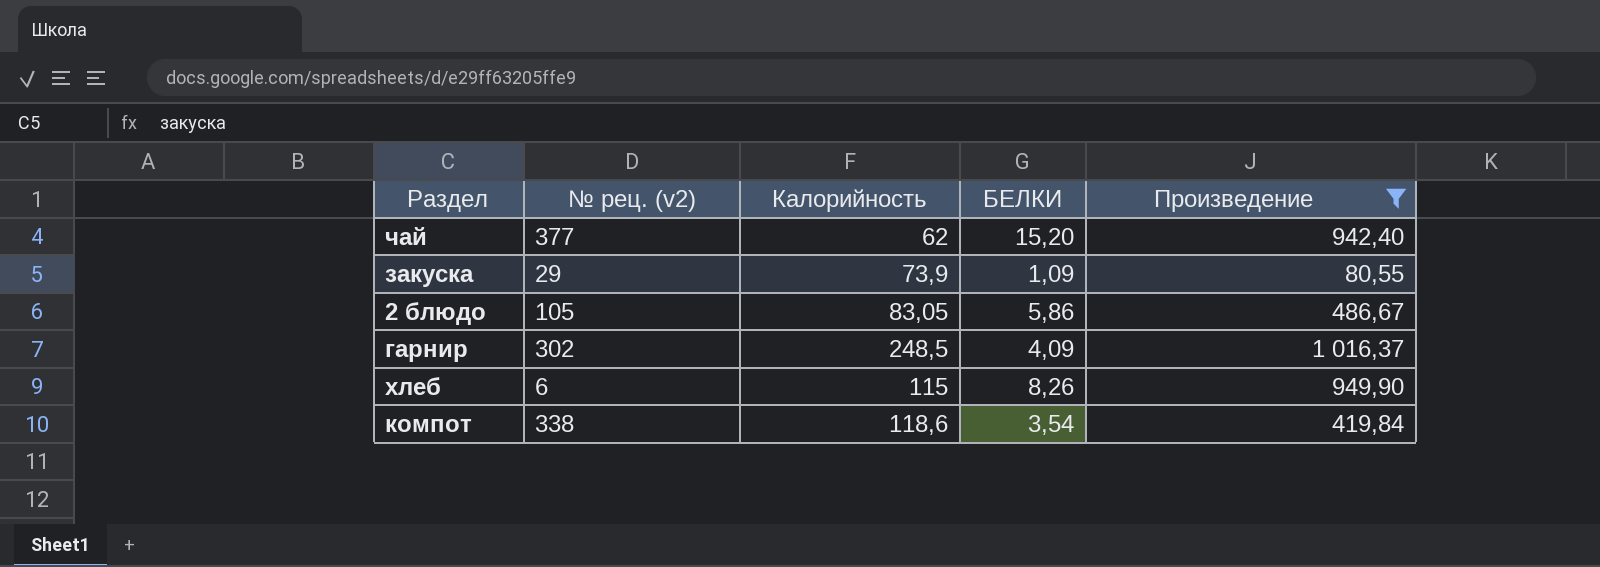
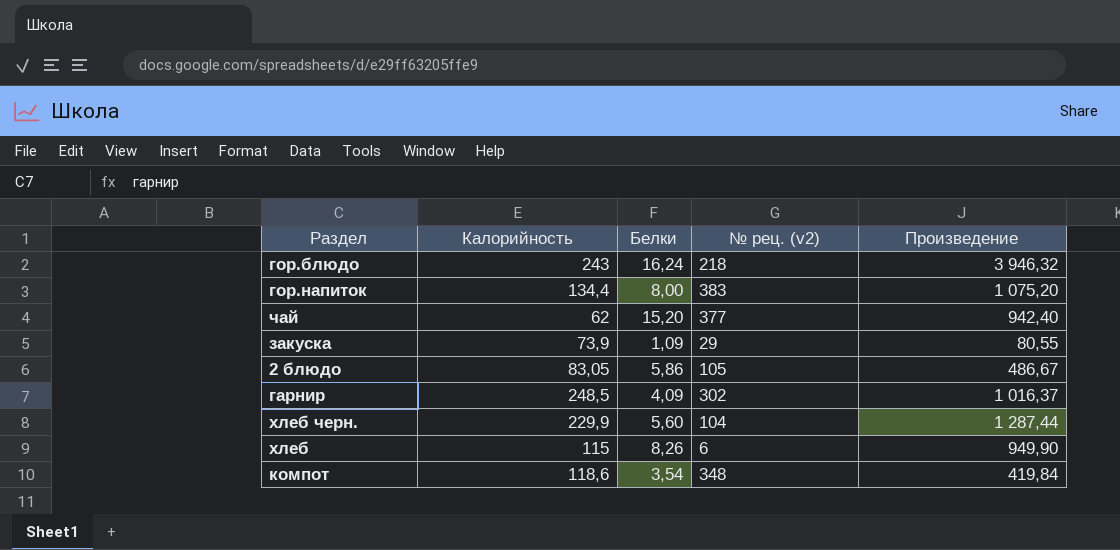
filter: Произведение <= 1 016,37 -> none
column name: БЕЛКИ -> Белки
column № рец. (v2) | position: 2 -> 4
компот | № рец. (v2): 338 -> 348

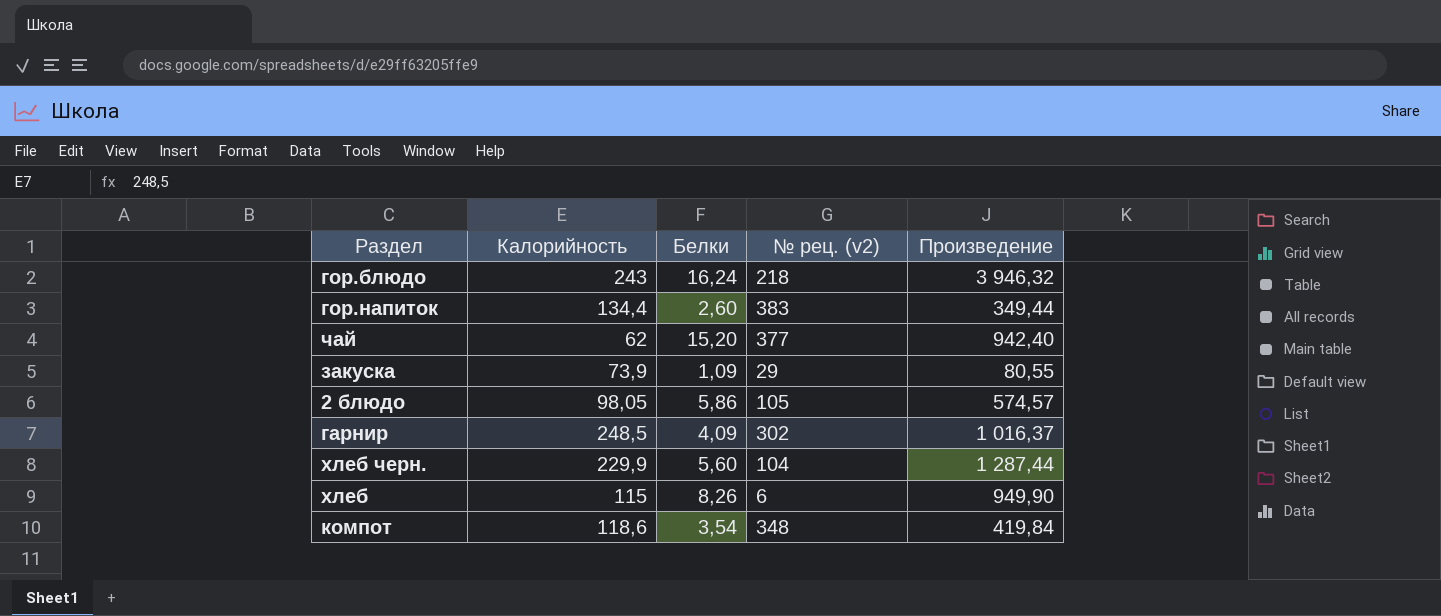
гор.напиток | Белки: 8,00 -> 2,60
гор.напиток | Произведение: 1 075,20 -> 349,44
2 блюдо | Калорийность: 83,05 -> 98,05
2 блюдо | Произведение: 486,67 -> 574,57

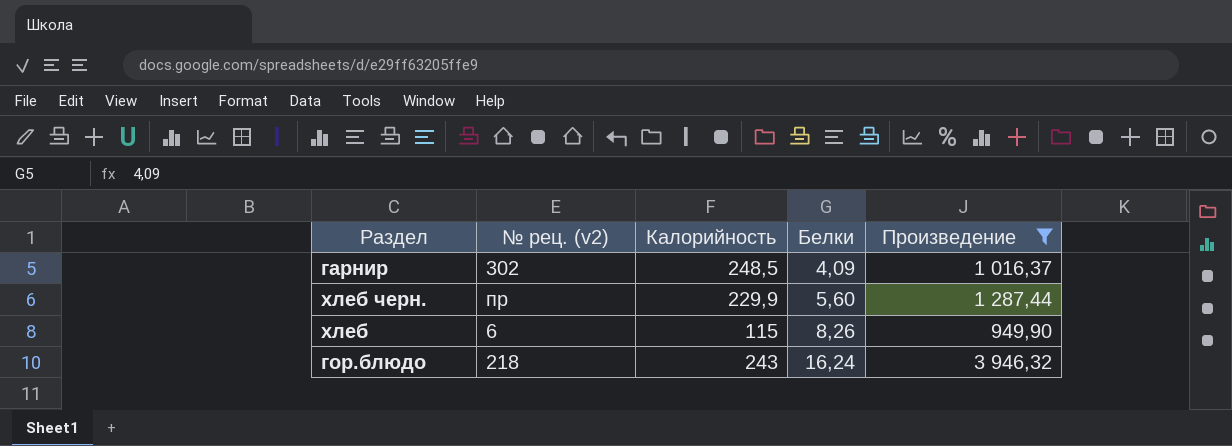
filter: none -> Произведение >= 949,90
row order: none -> Белки ascending
column № рец. (v2) | position: 4 -> 2
хлеб черн. | № рец. (v2): 104 -> пр

